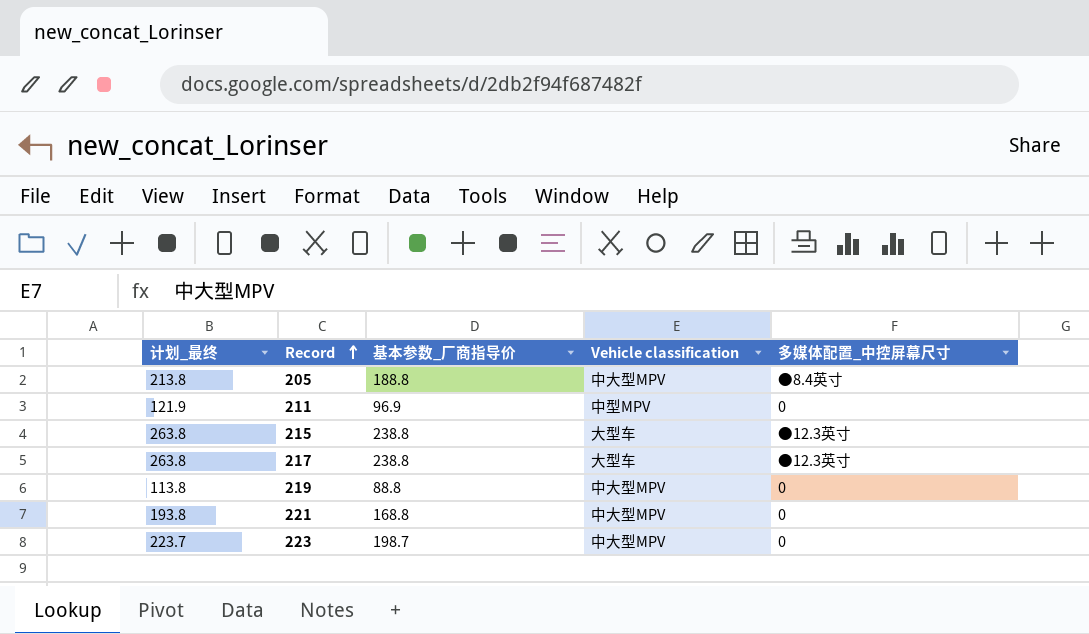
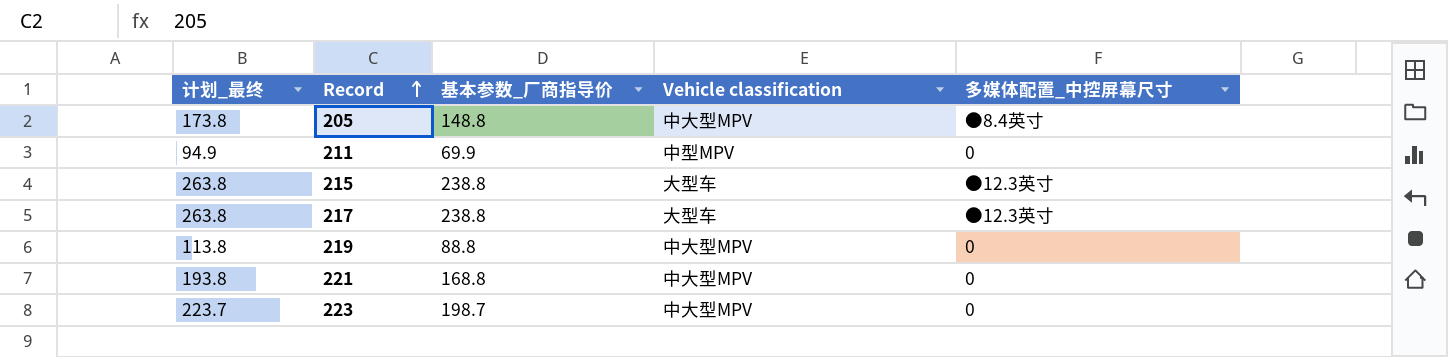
205 | 计划_最终: 213.8 -> 173.8
205 | 基本参数_厂商指导价: 188.8 -> 148.8
211 | 计划_最终: 121.9 -> 94.9
211 | 基本参数_厂商指导价: 96.9 -> 69.9

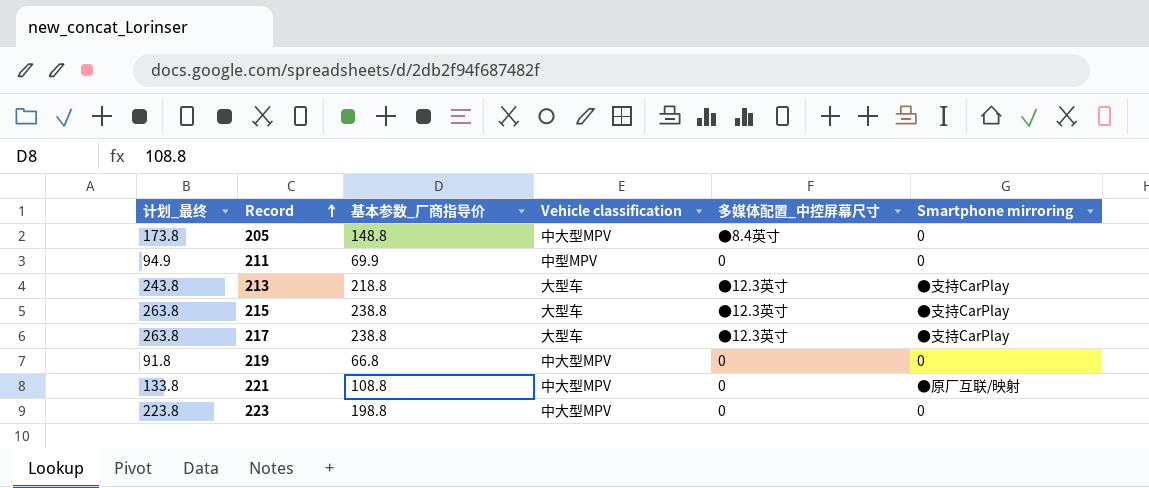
column Smartphone mirroring | position: none -> 6
row 213: none -> 243.8 | 218.8 | 大型车 | ●12.3英寸 | ●支持CarPlay
219 | 计划_最终: 113.8 -> 91.8
219 | 基本参数_厂商指导价: 88.8 -> 66.8
221 | 计划_最终: 193.8 -> 133.8
221 | 基本参数_厂商指导价: 168.8 -> 108.8
223 | 计划_最终: 223.7 -> 223.8
223 | 基本参数_厂商指导价: 198.7 -> 198.8

